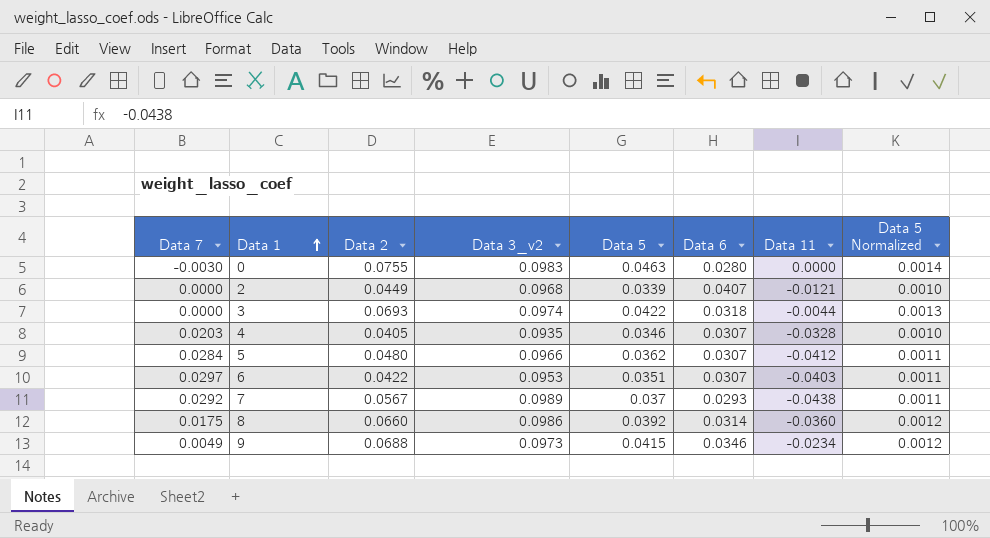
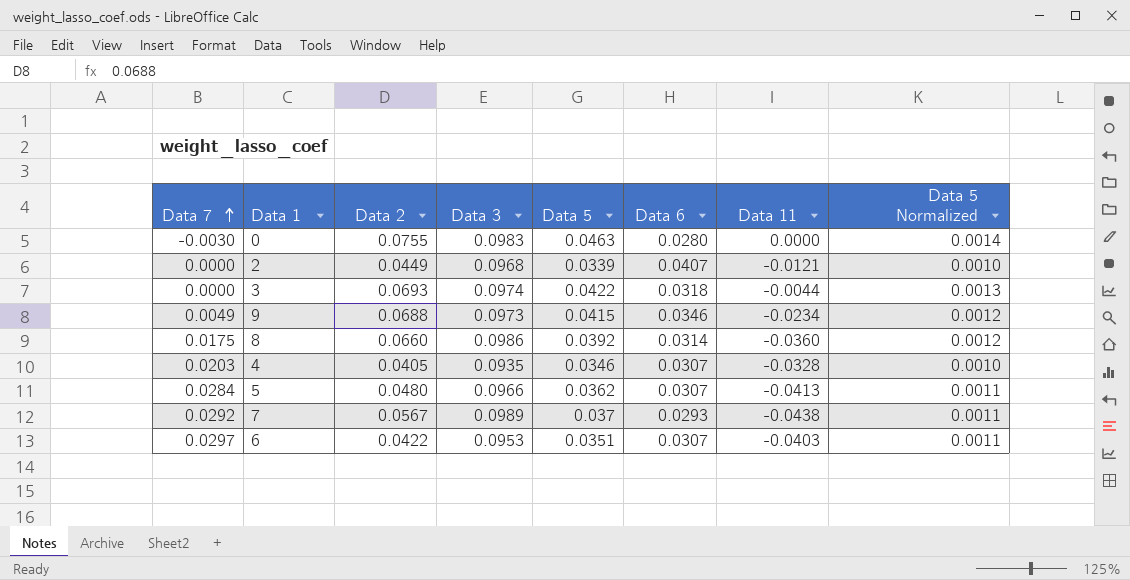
row order: Data 1 ascending -> Data 7 ascending
column name: Data 3_v2 -> Data 3
5 | Data 11: -0.0412 -> -0.0413

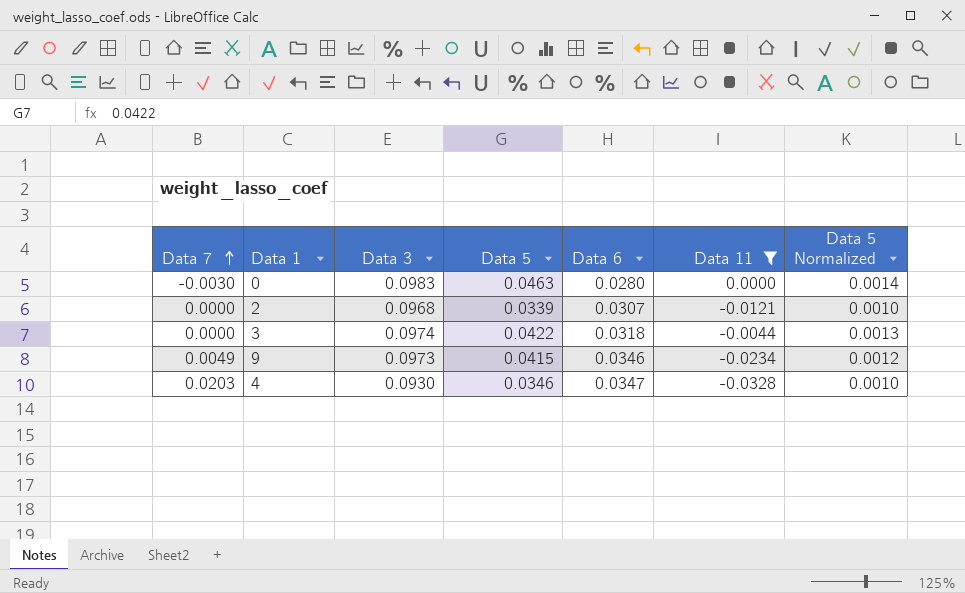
filter: none -> Data 11 >= -0.0328
column Data 2 | position: 3 -> none
2 | Data 6: 0.0407 -> 0.0307
4 | Data 3: 0.0935 -> 0.0930
4 | Data 6: 0.0307 -> 0.0347

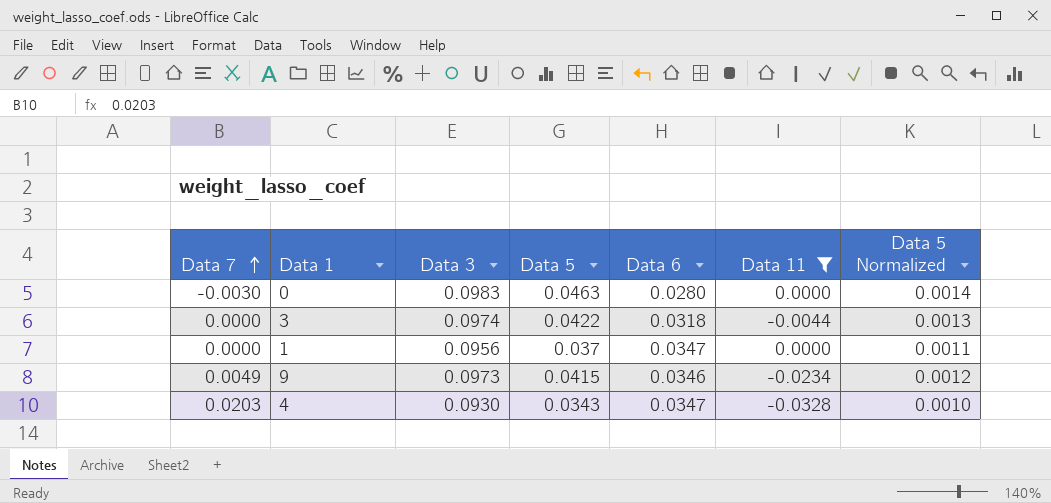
row 2: 0.0000 | 0.0968 | 0.0339 | 0.0307 | -0.0121 | 0.0010 -> none
row 1: none -> 0.0000 | 0.0956 | 0.037 | 0.0347 | 0.0000 | 0.0011
4 | Data 5: 0.0346 -> 0.0343

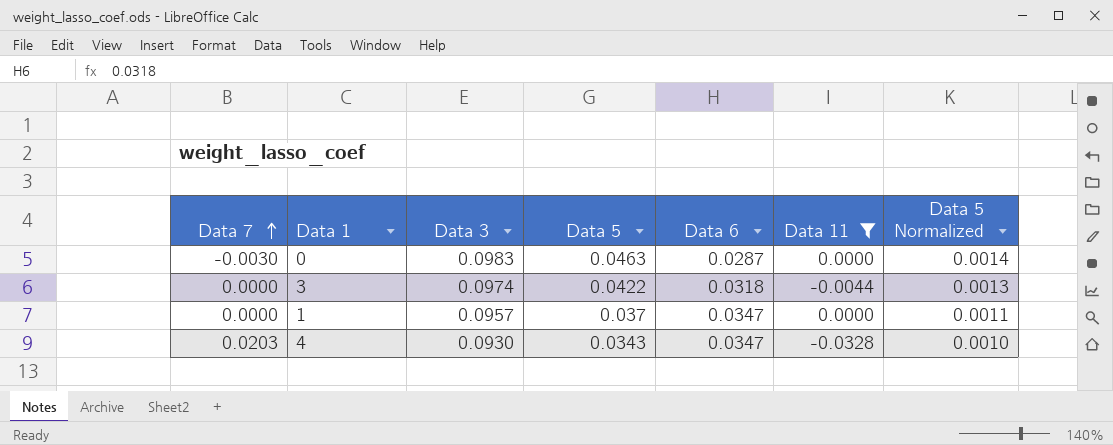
row 9: 0.0049 | 0.0973 | 0.0415 | 0.0346 | -0.0234 | 0.0012 -> none
0 | Data 6: 0.0280 -> 0.0287
1 | Data 3: 0.0956 -> 0.0957

